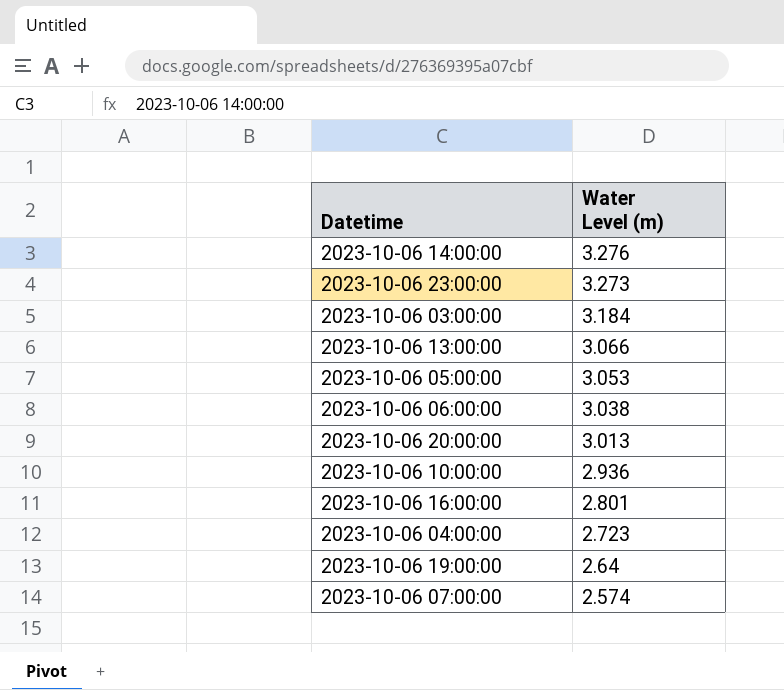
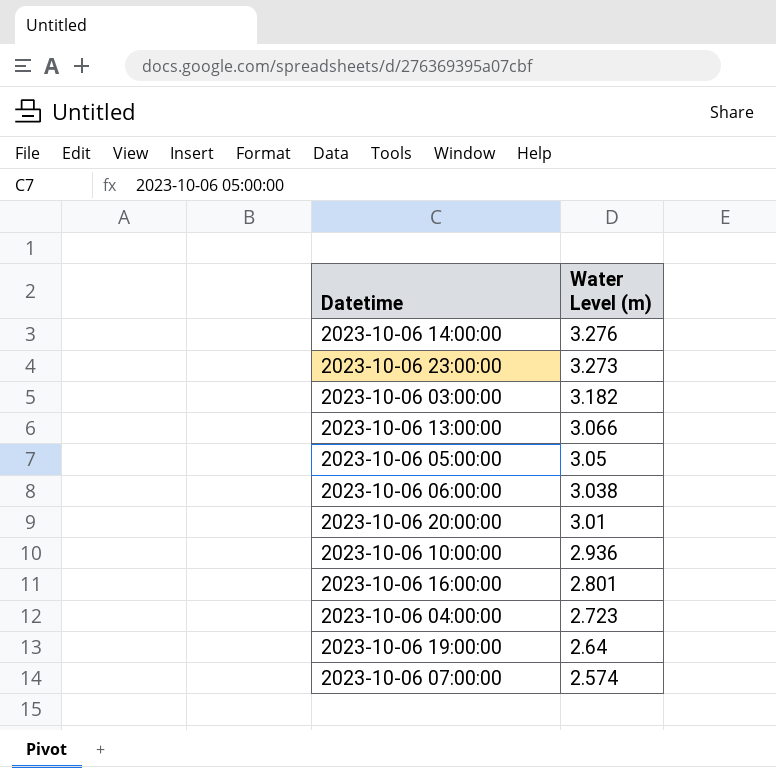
2023-10-06 03:00:00 | Water Level (m): 3.184 -> 3.182
2023-10-06 05:00:00 | Water Level (m): 3.053 -> 3.05
2023-10-06 20:00:00 | Water Level (m): 3.013 -> 3.01

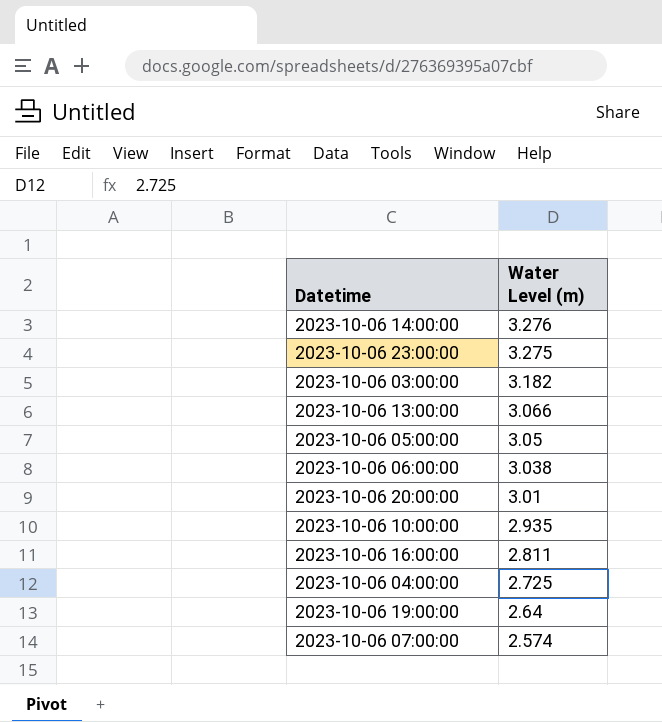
2023-10-06 23:00:00 | Water Level (m): 3.273 -> 3.275
2023-10-06 10:00:00 | Water Level (m): 2.936 -> 2.935
2023-10-06 16:00:00 | Water Level (m): 2.801 -> 2.811
2023-10-06 04:00:00 | Water Level (m): 2.723 -> 2.725

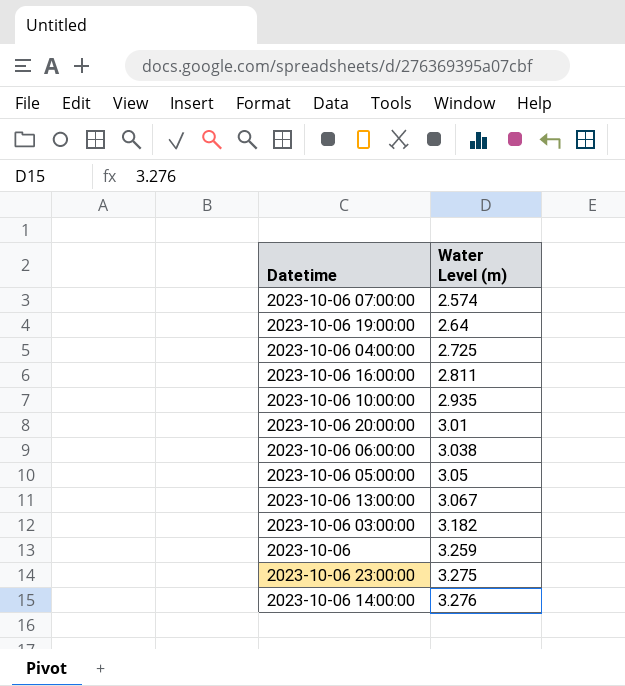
row order: Water Level (m) descending -> Water Level (m) ascending
2023-10-06 13:00:00 | Water Level (m): 3.066 -> 3.067
row 2023-10-06: none -> 3.259

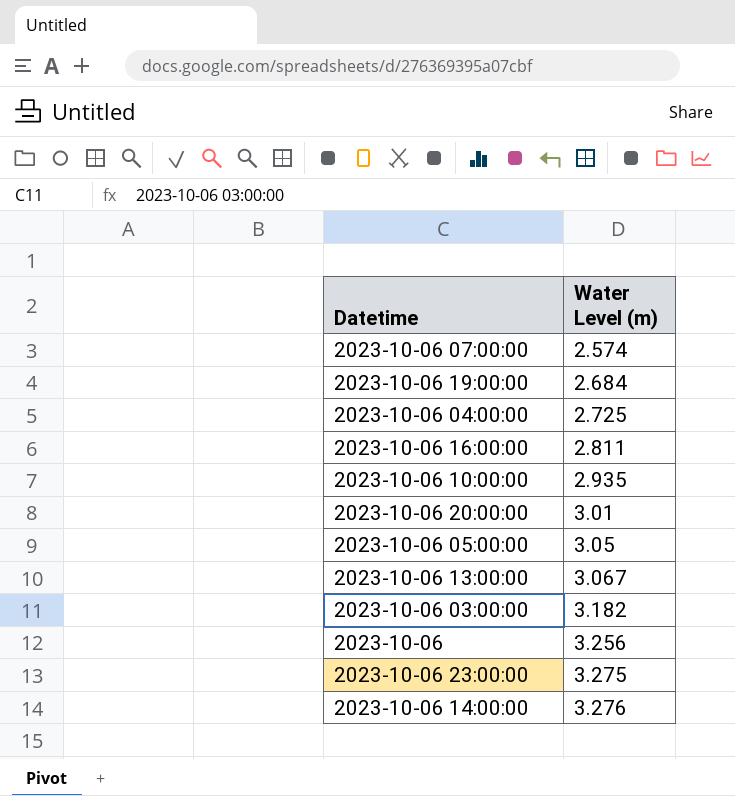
row 2023-10-06 06:00:00: 3.038 -> none
2023-10-06 19:00:00 | Water Level (m): 2.64 -> 2.684
2023-10-06 | Water Level (m): 3.259 -> 3.256

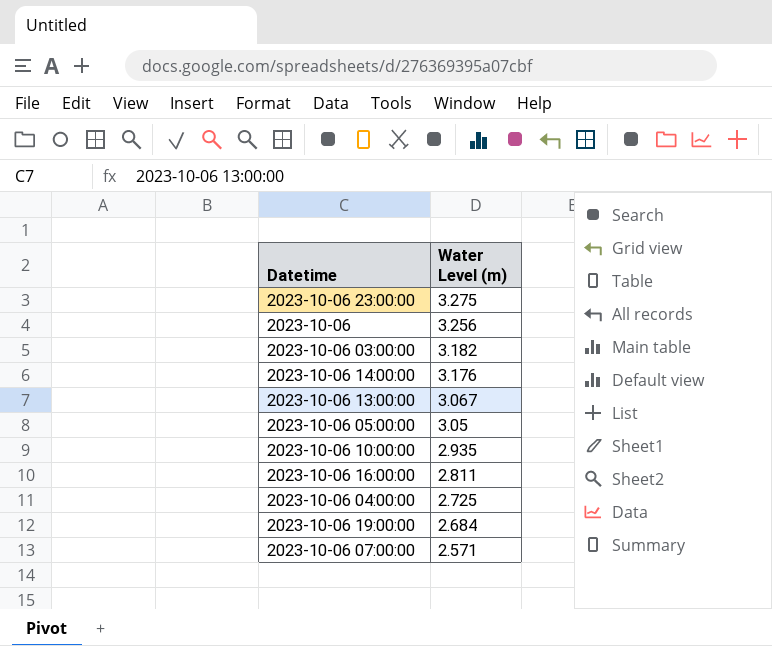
row order: Water Level (m) ascending -> Water Level (m) descending
row 2023-10-06 20:00:00: 3.01 -> none
2023-10-06 14:00:00 | Water Level (m): 3.276 -> 3.176
2023-10-06 07:00:00 | Water Level (m): 2.574 -> 2.571

